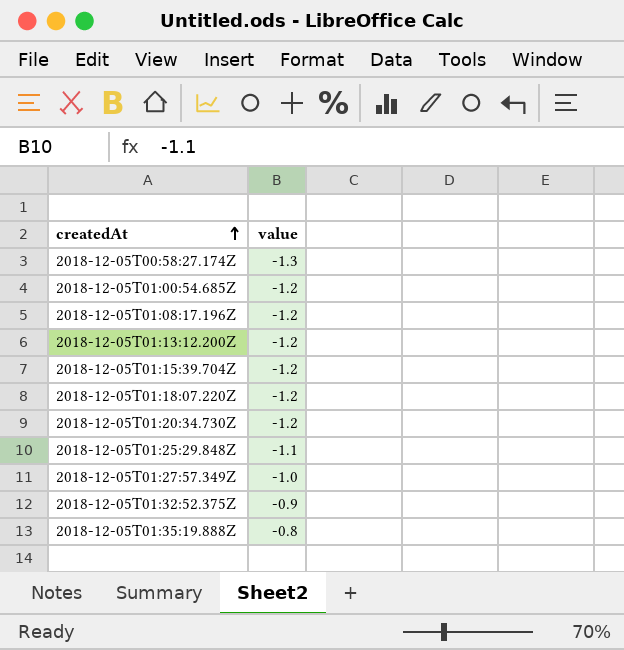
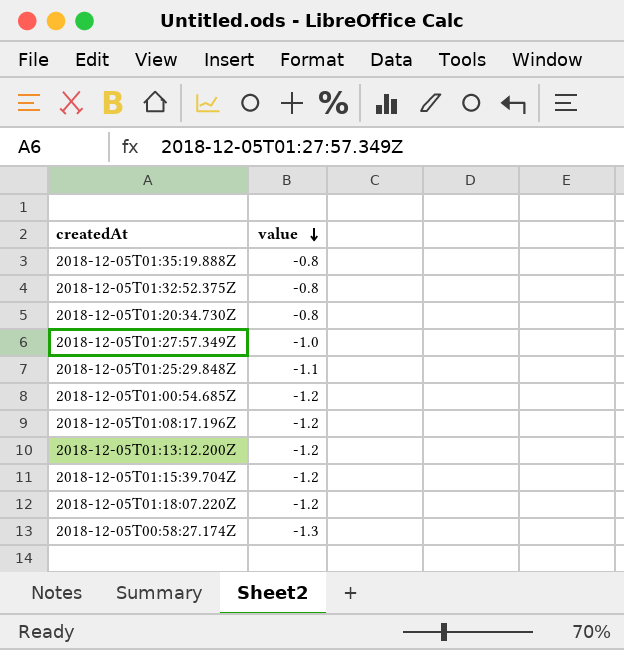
row order: createdAt ascending -> value descending
2018-12-05T01:32:52.375Z | value: -0.9 -> -0.8
2018-12-05T01:20:34.730Z | value: -1.2 -> -0.8

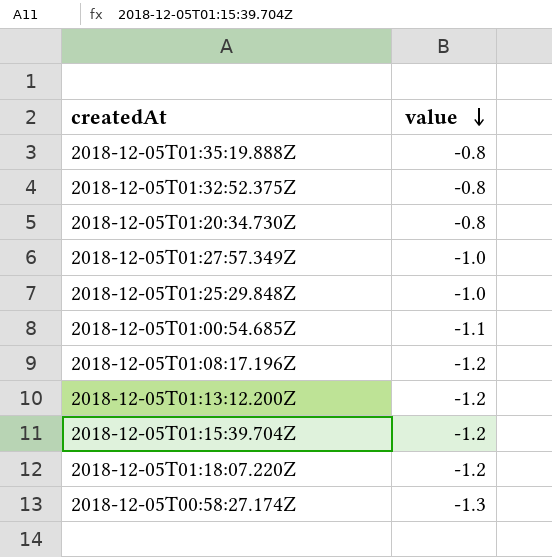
2018-12-05T01:25:29.848Z | value: -1.1 -> -1.0
2018-12-05T01:00:54.685Z | value: -1.2 -> -1.1

